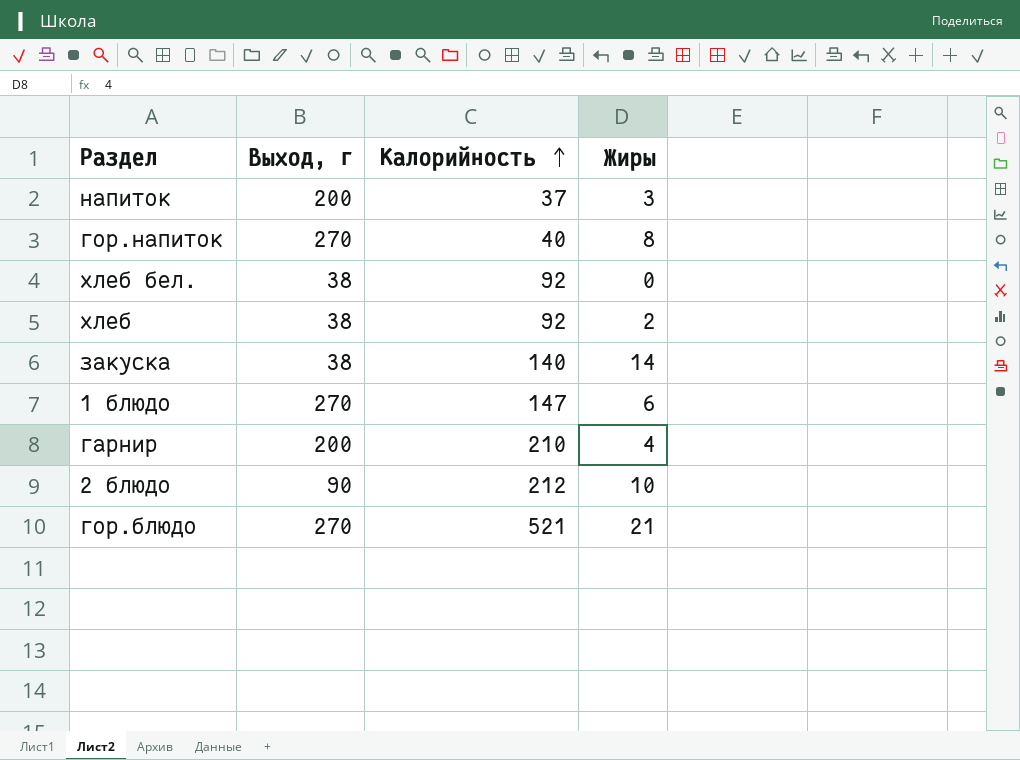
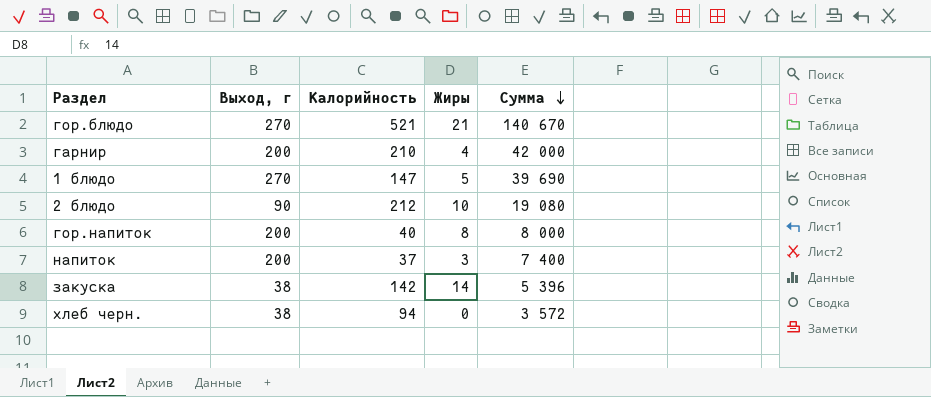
row order: Калорийность ascending -> Сумма descending
column Сумма | formula: none -> [Выход, г] * [Калорийность]
row хлеб бел.: 38 | 92 | 0 -> none
row хлеб: 38 | 92 | 2 -> none
1 блюдо | Жиры: 6 -> 5
гор.напиток | Выход, г: 270 -> 200
закуска | Калорийность: 140 -> 142
row хлеб черн.: none -> 38 | 94 | 0 | 3 572

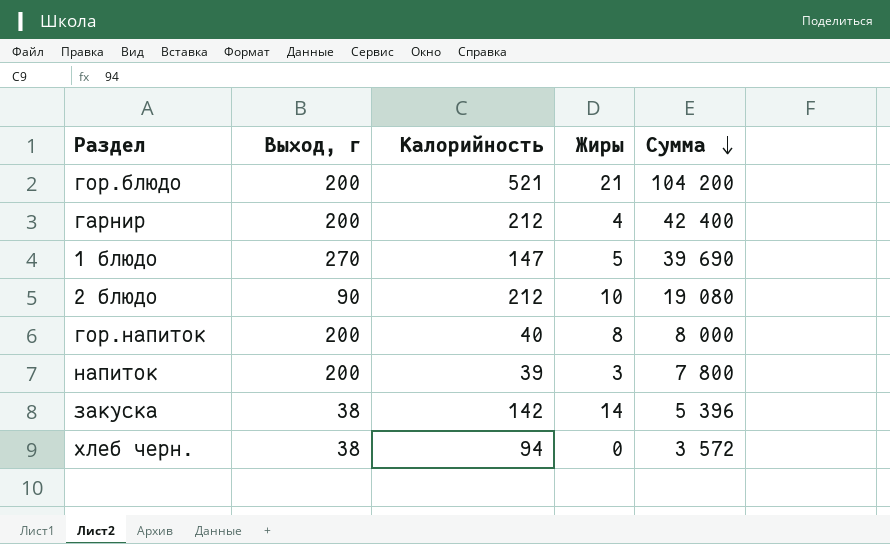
гор.блюдо | Выход, г: 270 -> 200
гор.блюдо | Сумма: 140 670 -> 104 200
гарнир | Калорийность: 210 -> 212
гарнир | Сумма: 42 000 -> 42 400
напиток | Калорийность: 37 -> 39
напиток | Сумма: 7 400 -> 7 800

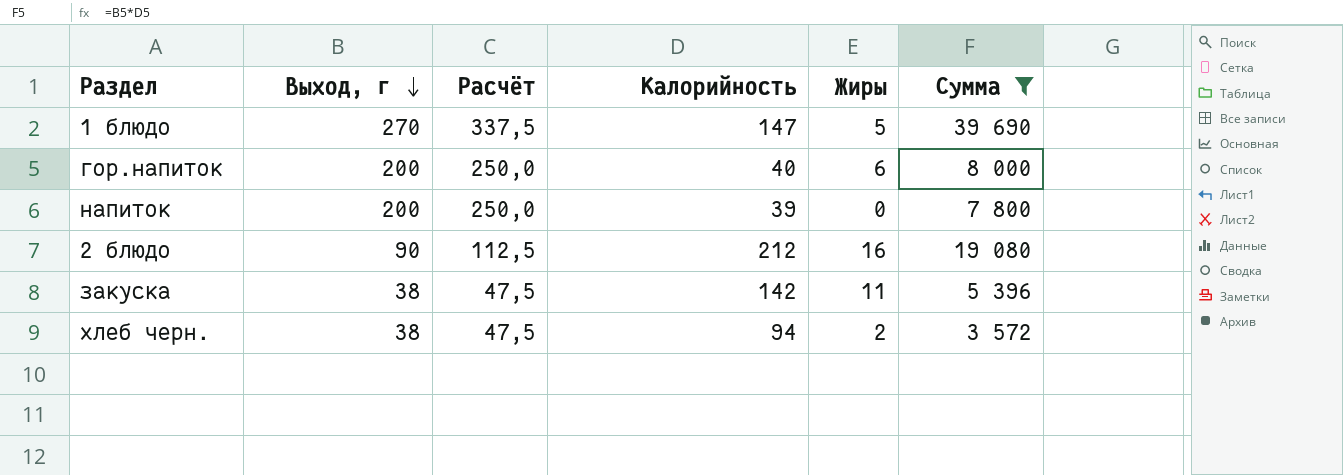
filter: none -> Сумма <= 39 690
row order: Сумма descending -> Выход, г descending
column Расчёт | formula: none -> [Выход, г] * 1,25
гор.напиток | Жиры: 8 -> 6
напиток | Жиры: 3 -> 0
2 блюдо | Жиры: 10 -> 16
закуска | Жиры: 14 -> 11
хлеб черн. | Жиры: 0 -> 2

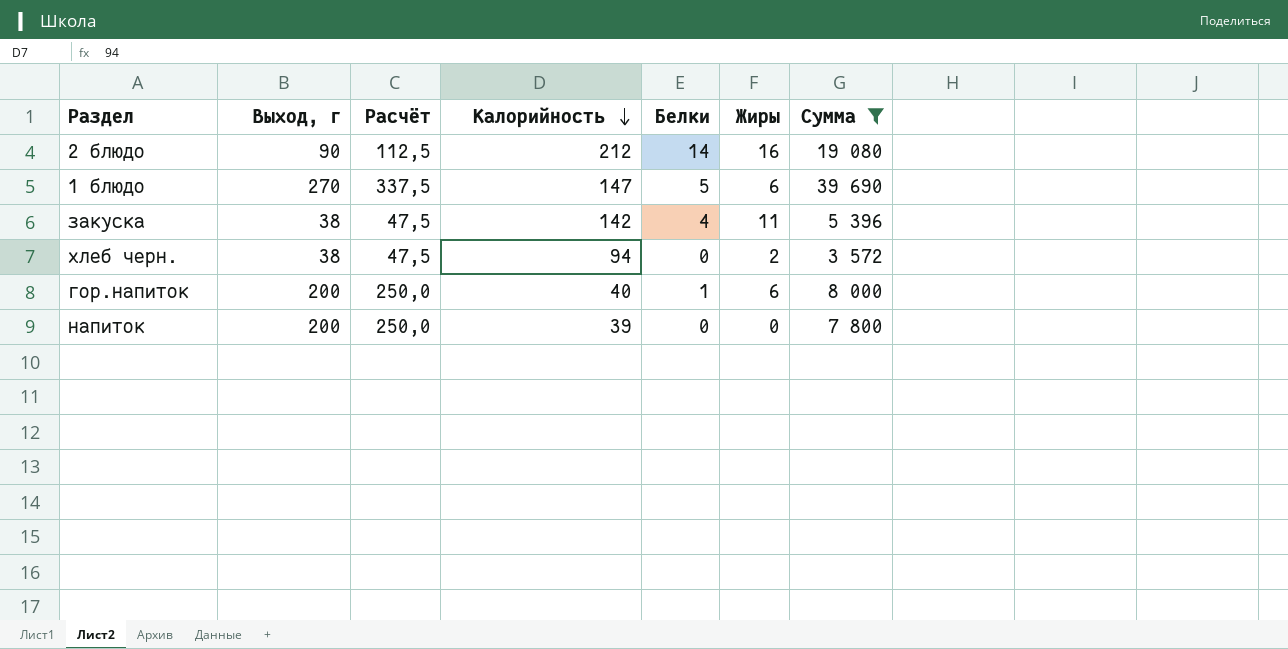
row order: Выход, г descending -> Калорийность descending
column Белки | position: none -> 5
1 блюдо | Жиры: 5 -> 6

